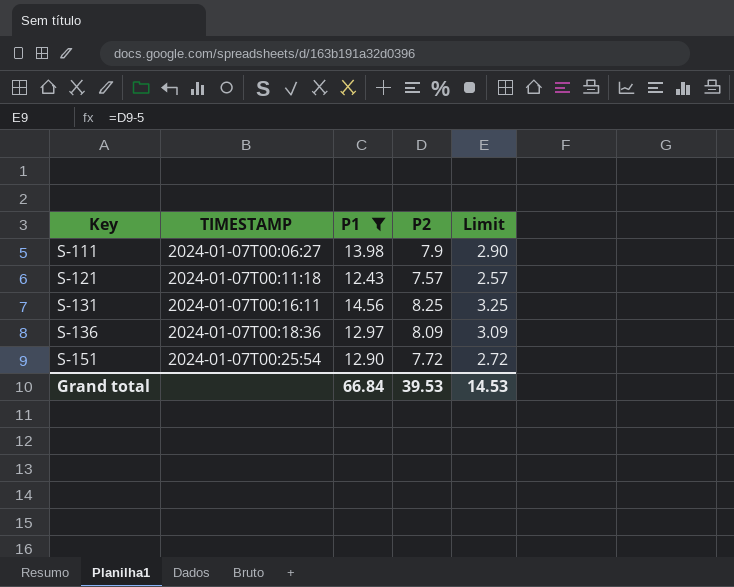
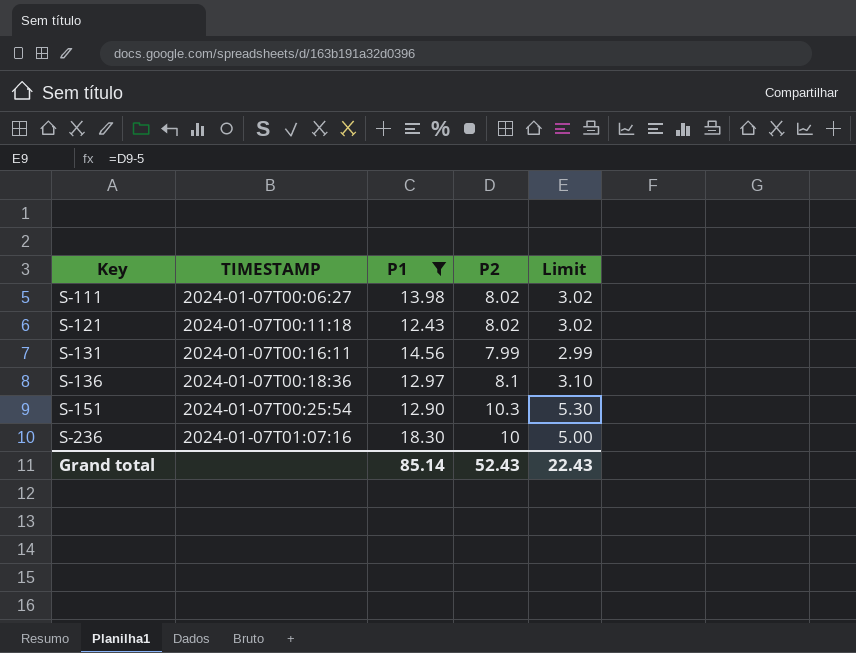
S-111 | P2: 7.9 -> 8.02
S-111 | Limit: 2.90 -> 3.02
S-121 | P2: 7.57 -> 8.02
S-121 | Limit: 2.57 -> 3.02
S-131 | P2: 8.25 -> 7.99
S-131 | Limit: 3.25 -> 2.99
S-136 | P2: 8.09 -> 8.1
S-136 | Limit: 3.09 -> 3.10
S-151 | P2: 7.72 -> 10.3
S-151 | Limit: 2.72 -> 5.30
row S-236: none -> 2024-01-07T01:07:16 | 18.30 | 10 | 5.00
Grand total | P1: 66.84 -> 85.14
Grand total | P2: 39.53 -> 52.43
Grand total | Limit: 14.53 -> 22.43

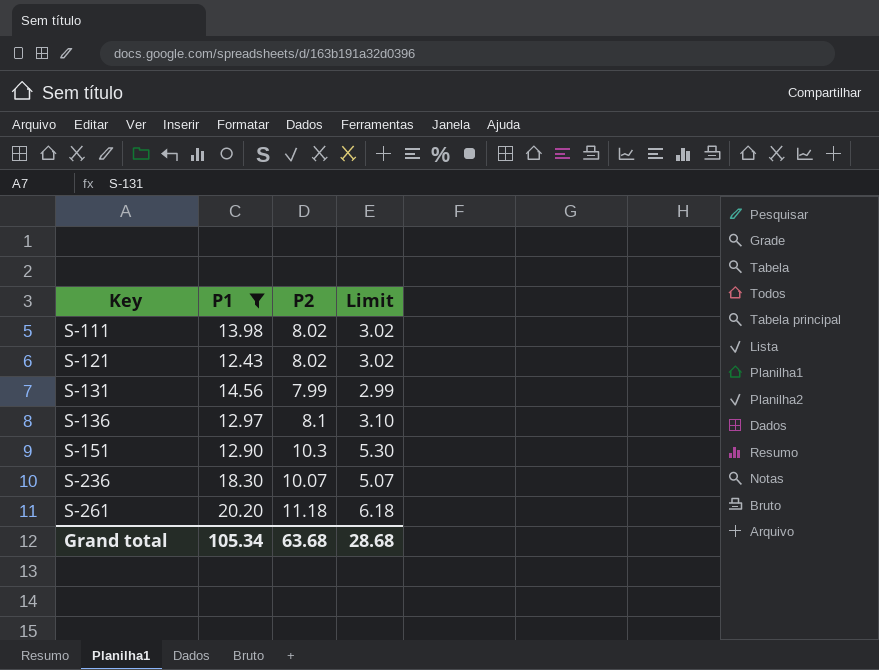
column TIMESTAMP | position: 2 -> none
S-236 | P2: 10 -> 10.07
S-236 | Limit: 5.00 -> 5.07
row S-261: none -> 20.20 | 11.18 | 6.18
Grand total | P1: 85.14 -> 105.34
Grand total | P2: 52.43 -> 63.68
Grand total | Limit: 22.43 -> 28.68

